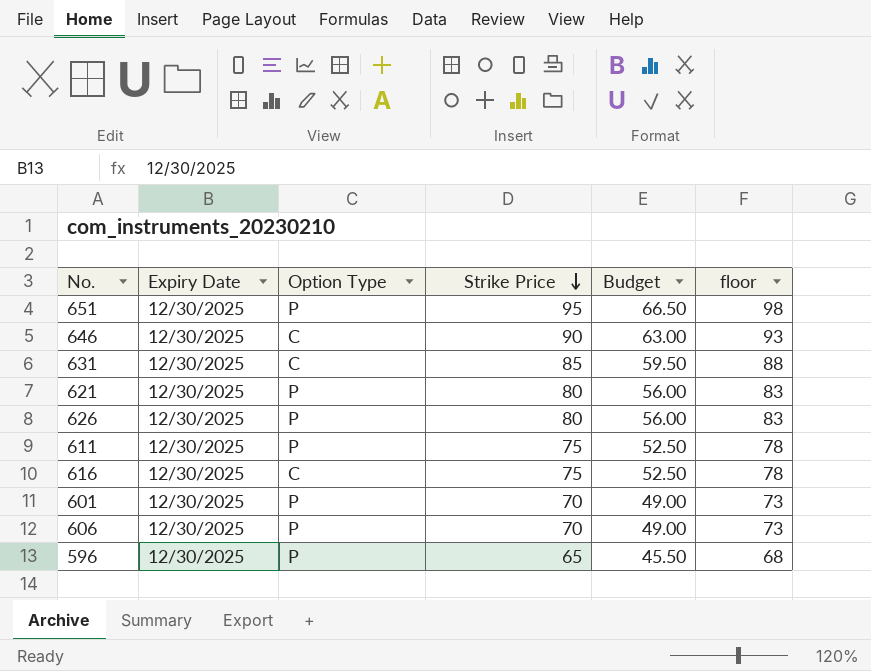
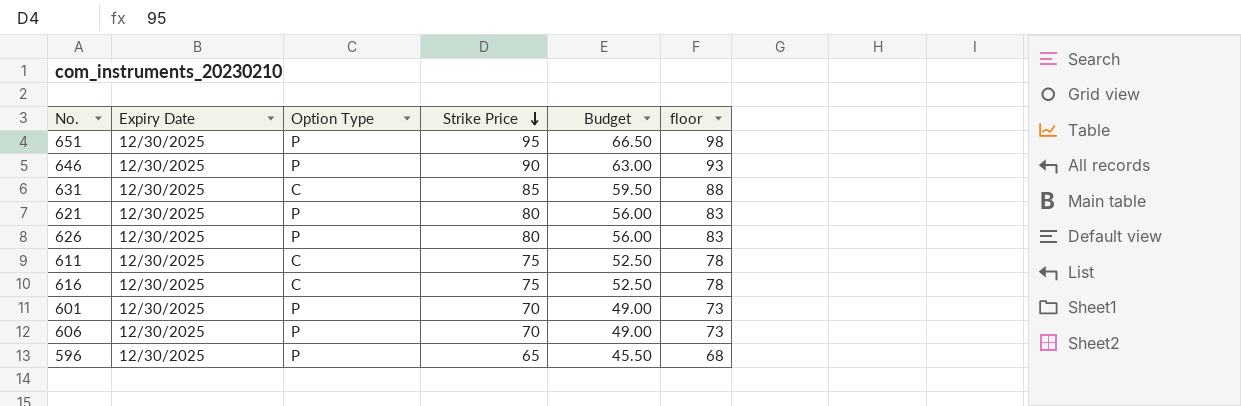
646 | Option Type: C -> P
611 | Option Type: P -> C

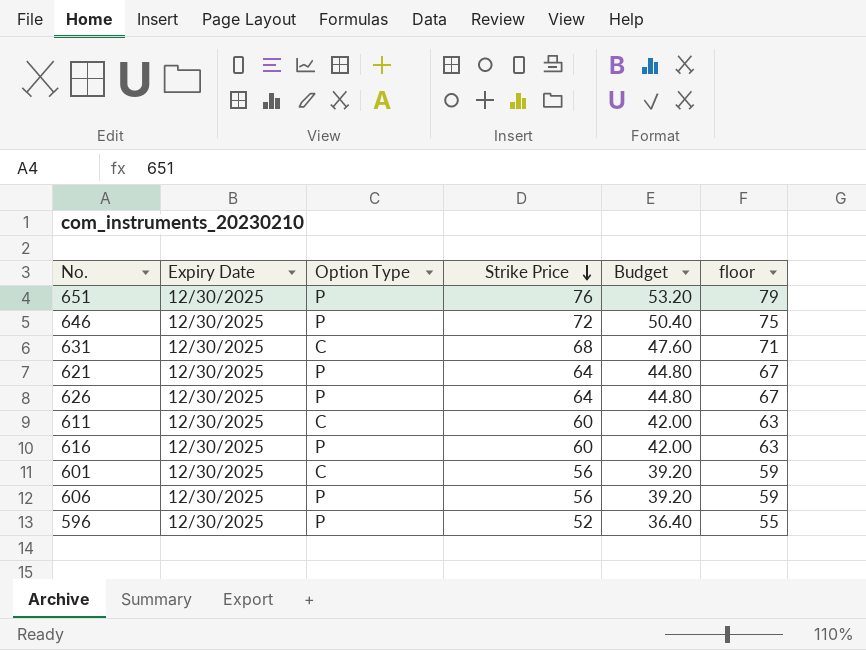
651 | Strike Price: 95 -> 76
651 | Budget: 66.50 -> 53.20
651 | floor: 98 -> 79
646 | Strike Price: 90 -> 72
646 | Budget: 63.00 -> 50.40
646 | floor: 93 -> 75
631 | Strike Price: 85 -> 68
631 | Budget: 59.50 -> 47.60
631 | floor: 88 -> 71
621 | Strike Price: 80 -> 64
621 | Budget: 56.00 -> 44.80
621 | floor: 83 -> 67
626 | Strike Price: 80 -> 64
626 | Budget: 56.00 -> 44.80
626 | floor: 83 -> 67
611 | Strike Price: 75 -> 60
611 | Budget: 52.50 -> 42.00
611 | floor: 78 -> 63
616 | Option Type: C -> P
616 | Strike Price: 75 -> 60
616 | Budget: 52.50 -> 42.00
616 | floor: 78 -> 63
601 | Option Type: P -> C
601 | Strike Price: 70 -> 56
601 | Budget: 49.00 -> 39.20
601 | floor: 73 -> 59
606 | Strike Price: 70 -> 56
606 | Budget: 49.00 -> 39.20
606 | floor: 73 -> 59
596 | Strike Price: 65 -> 52
596 | Budget: 45.50 -> 36.40
596 | floor: 68 -> 55

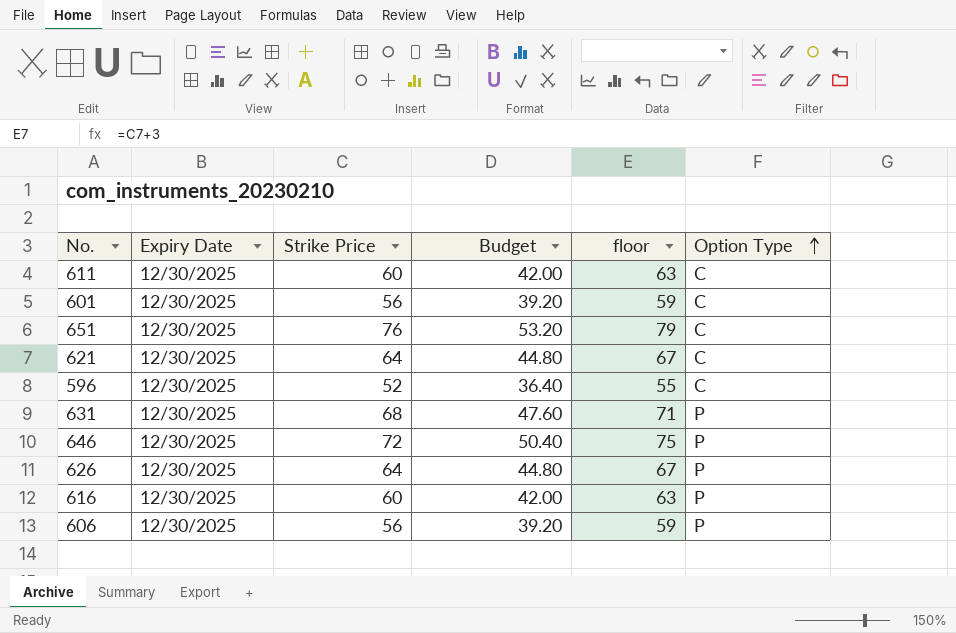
row order: Strike Price descending -> Option Type ascending
column Option Type | position: 3 -> 6
651 | Option Type: P -> C
621 | Option Type: P -> C
596 | Option Type: P -> C
631 | Option Type: C -> P

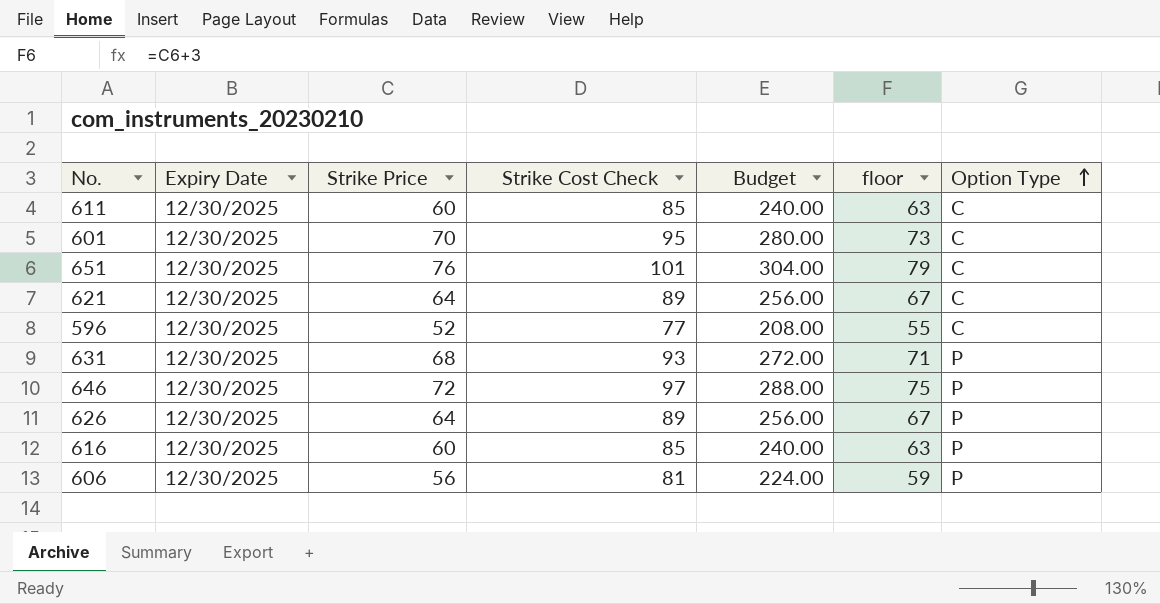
column Strike Cost Check | formula: none -> [Strike Price] + 25
column Budget | formula: [Strike Price] * 0.7 -> [Strike Price] * 4
601 | Strike Price: 56 -> 70
601 | floor: 59 -> 73

